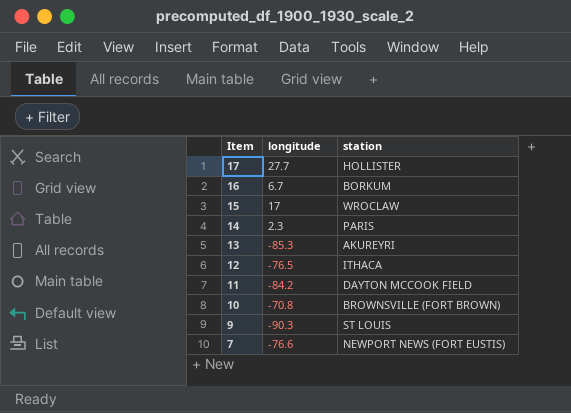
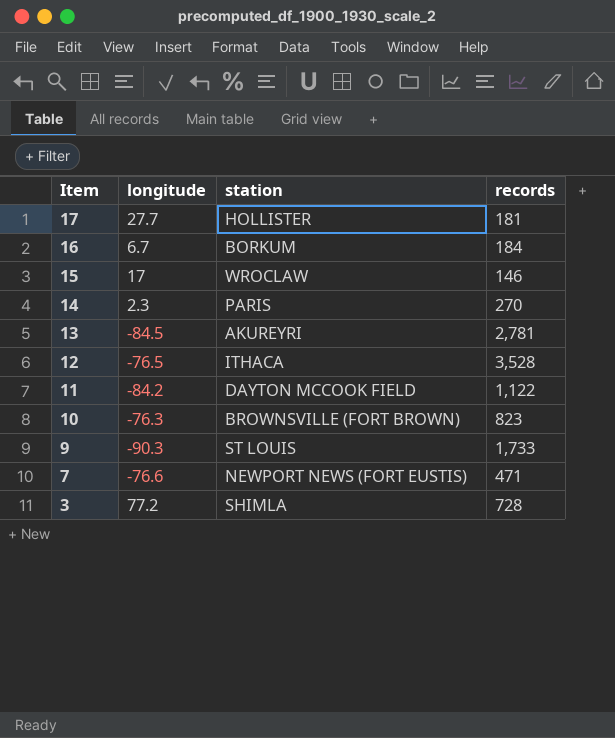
column records | position: none -> 4
13 | longitude: -85.3 -> -84.5
10 | longitude: -70.8 -> -76.3
row 3: none -> 77.2 | SHIMLA | 728

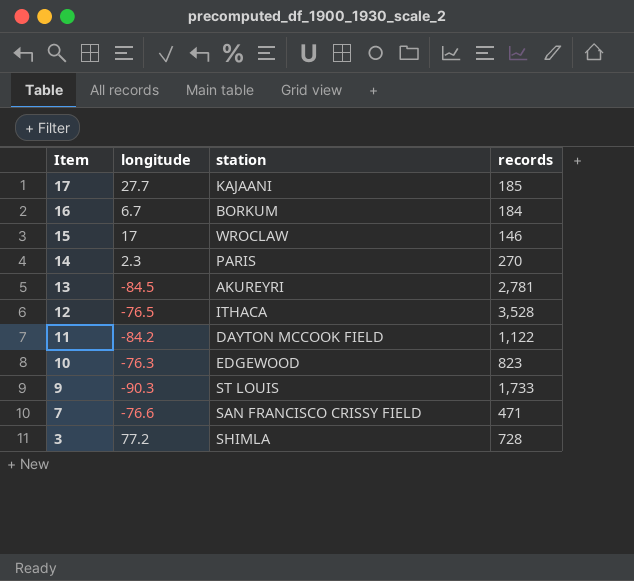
17 | station: HOLLISTER -> KAJAANI
17 | records: 181 -> 185
10 | station: BROWNSVILLE (FORT BROWN) -> EDGEWOOD
7 | station: NEWPORT NEWS (FORT EUSTIS) -> SAN FRANCISCO CRISSY FIELD

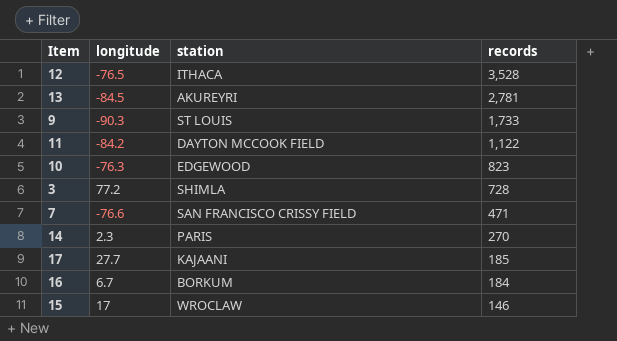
row order: Item descending -> records descending

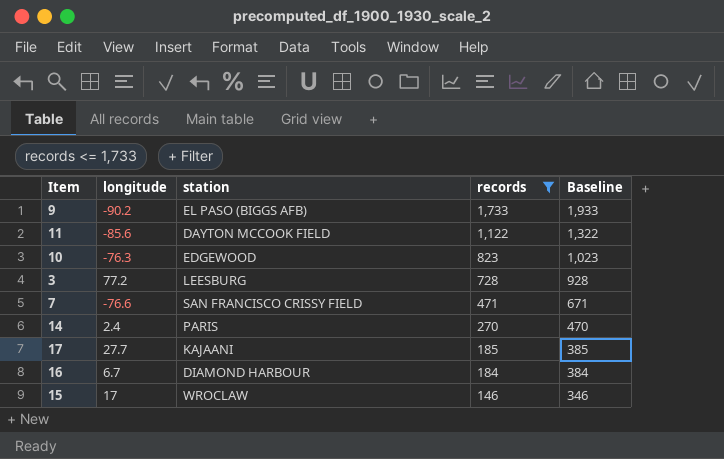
filter: none -> records <= 1,733
column Baseline | formula: none -> [records] + 200
9 | longitude: -90.3 -> -90.2
9 | station: ST LOUIS -> EL PASO (BIGGS AFB)
11 | longitude: -84.2 -> -85.6
3 | station: SHIMLA -> LEESBURG
14 | longitude: 2.3 -> 2.4
16 | station: BORKUM -> DIAMOND HARBOUR

